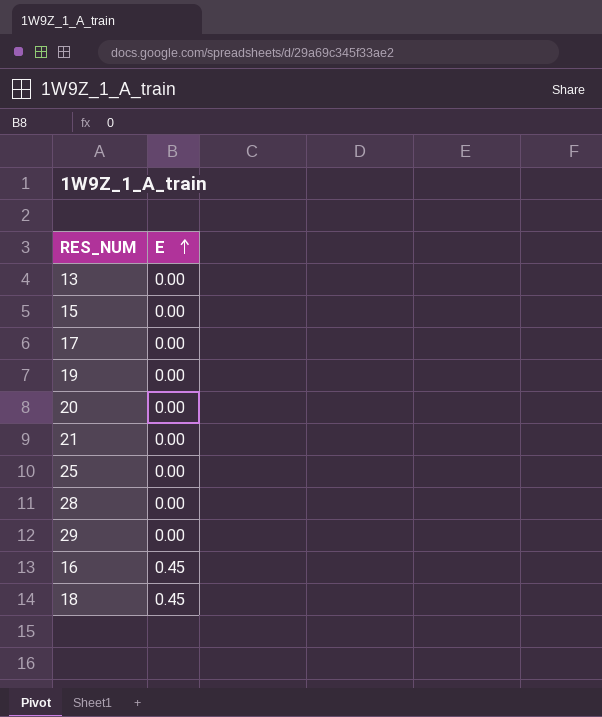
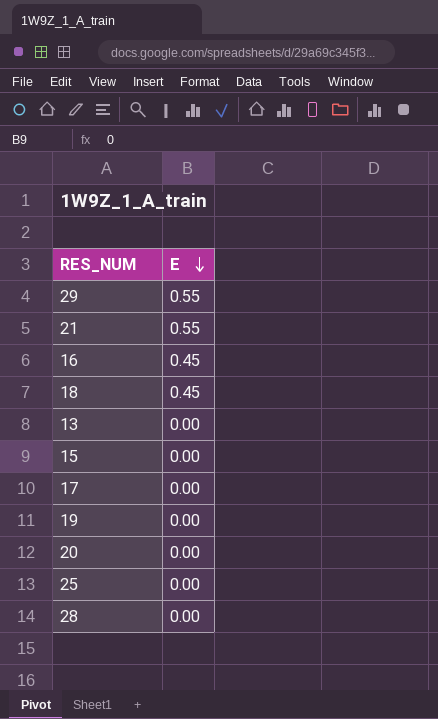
row order: E ascending -> E descending
29 | E: 0.00 -> 0.55
21 | E: 0.00 -> 0.55

